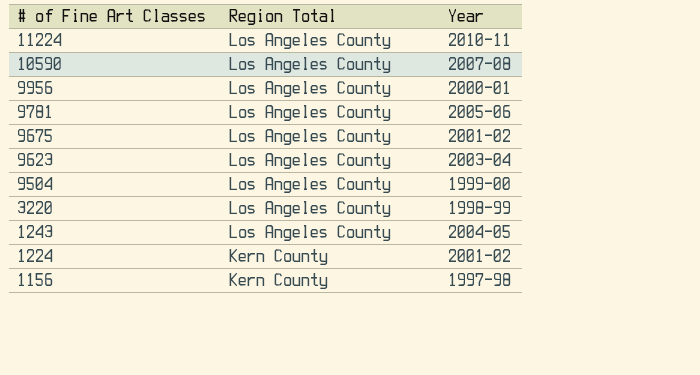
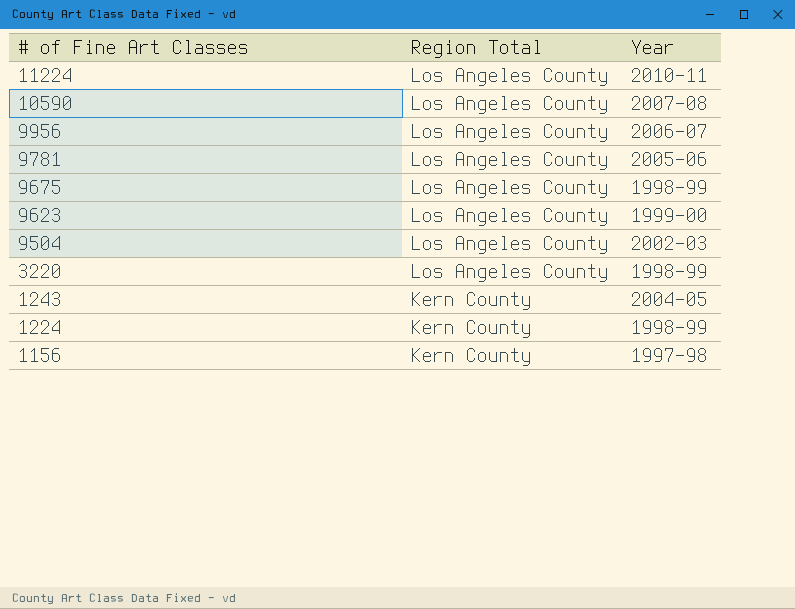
9956 | Year: 2000-01 -> 2006-07
9675 | Year: 2001-02 -> 1998-99
9623 | Year: 2003-04 -> 1999-00
9504 | Year: 1999-00 -> 2002-03
1243 | Region Total: Los Angeles County -> Kern County
1224 | Year: 2001-02 -> 1998-99

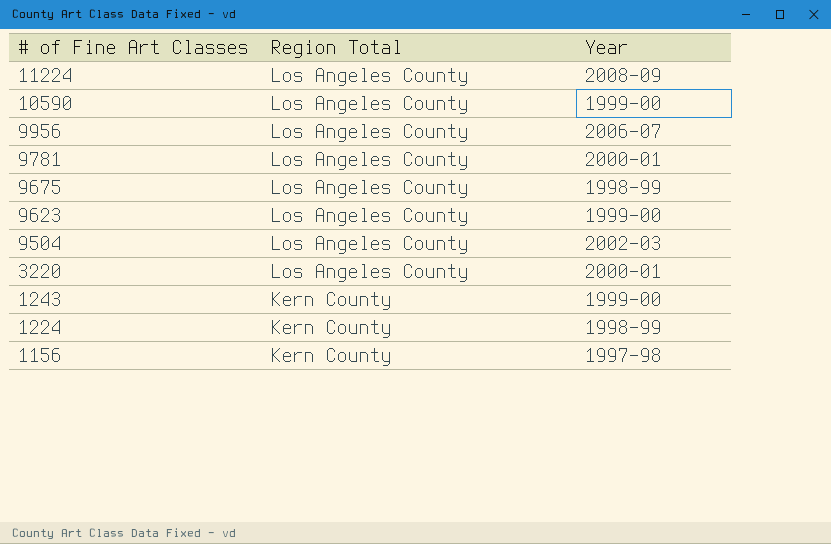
11224 | Year: 2010-11 -> 2008-09
10590 | Year: 2007-08 -> 1999-00
9781 | Year: 2005-06 -> 2000-01
3220 | Year: 1998-99 -> 2000-01
1243 | Year: 2004-05 -> 1999-00

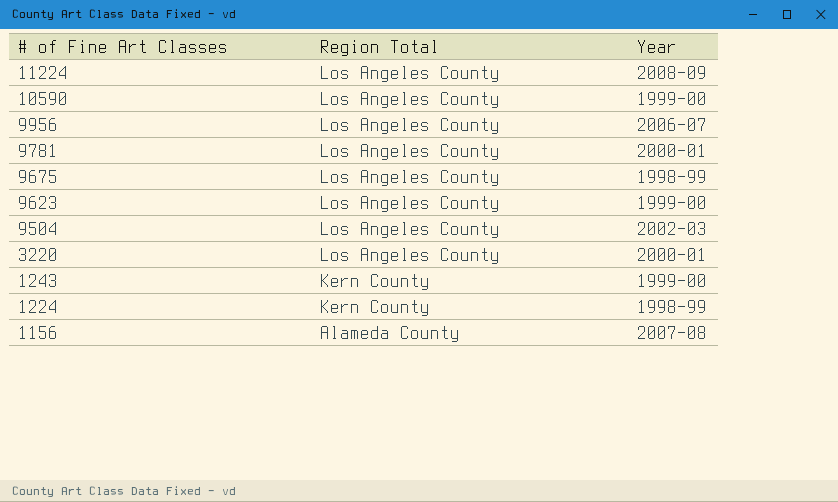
1156 | Region Total: Kern County -> Alameda County
1156 | Year: 1997-98 -> 2007-08

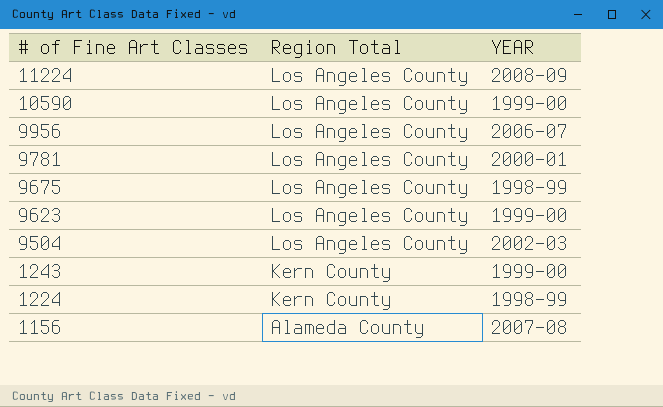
column name: Year -> YEAR
row 3220: Los Angeles County | 2000-01 -> none

